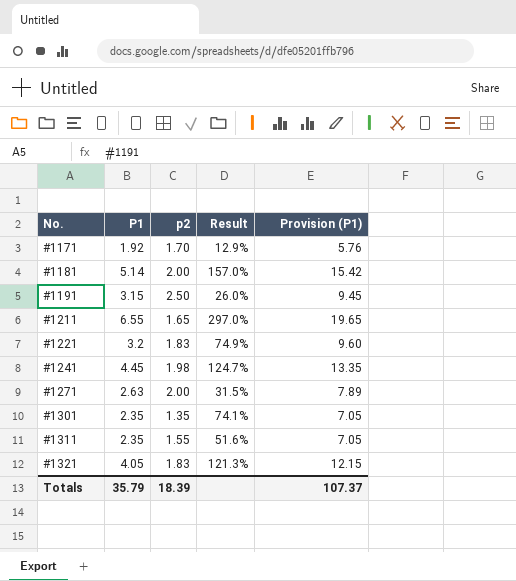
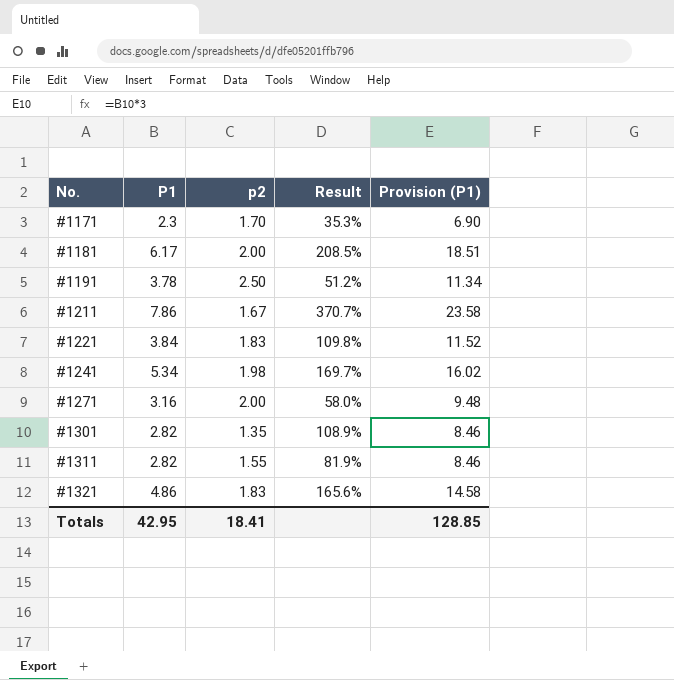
#1171 | P1: 1.92 -> 2.3
#1171 | Result: 12.9% -> 35.3%
#1171 | Provision (P1): 5.76 -> 6.90
#1181 | P1: 5.14 -> 6.17
#1181 | Result: 157.0% -> 208.5%
#1181 | Provision (P1): 15.42 -> 18.51
#1191 | P1: 3.15 -> 3.78
#1191 | Result: 26.0% -> 51.2%
#1191 | Provision (P1): 9.45 -> 11.34
#1211 | P1: 6.55 -> 7.86
#1211 | p2: 1.65 -> 1.67
#1211 | Result: 297.0% -> 370.7%
#1211 | Provision (P1): 19.65 -> 23.58
#1221 | P1: 3.2 -> 3.84
#1221 | Result: 74.9% -> 109.8%
#1221 | Provision (P1): 9.60 -> 11.52
#1241 | P1: 4.45 -> 5.34
#1241 | Result: 124.7% -> 169.7%
#1241 | Provision (P1): 13.35 -> 16.02
#1271 | P1: 2.63 -> 3.16
#1271 | Result: 31.5% -> 58.0%
#1271 | Provision (P1): 7.89 -> 9.48
#1301 | P1: 2.35 -> 2.82
#1301 | Result: 74.1% -> 108.9%
#1301 | Provision (P1): 7.05 -> 8.46
#1311 | P1: 2.35 -> 2.82
#1311 | Result: 51.6% -> 81.9%
#1311 | Provision (P1): 7.05 -> 8.46
#1321 | P1: 4.05 -> 4.86
#1321 | Result: 121.3% -> 165.6%
#1321 | Provision (P1): 12.15 -> 14.58
Totals | P1: 35.79 -> 42.95
Totals | p2: 18.39 -> 18.41
Totals | Provision (P1): 107.37 -> 128.85

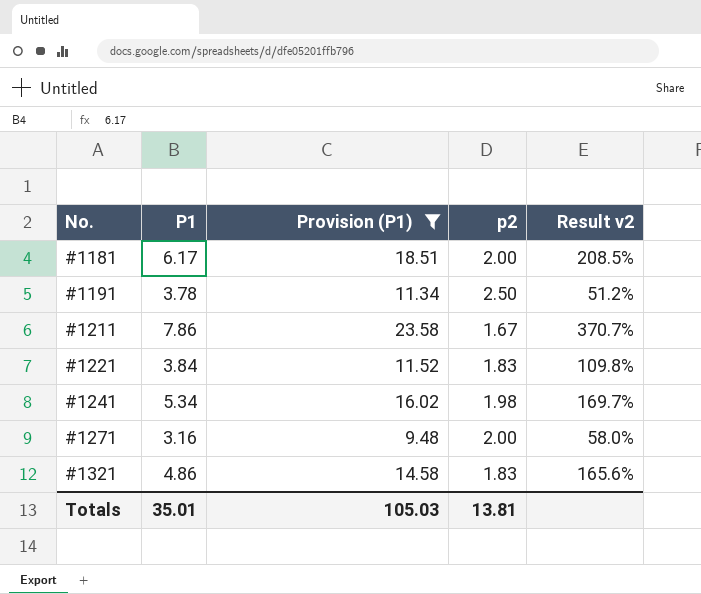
filter: none -> Provision (P1) >= 9.48
column Provision (P1) | position: 5 -> 3
column name: Result -> Result v2
Totals | P1: 42.95 -> 35.01
Totals | Provision (P1): 128.85 -> 105.03
Totals | p2: 18.41 -> 13.81

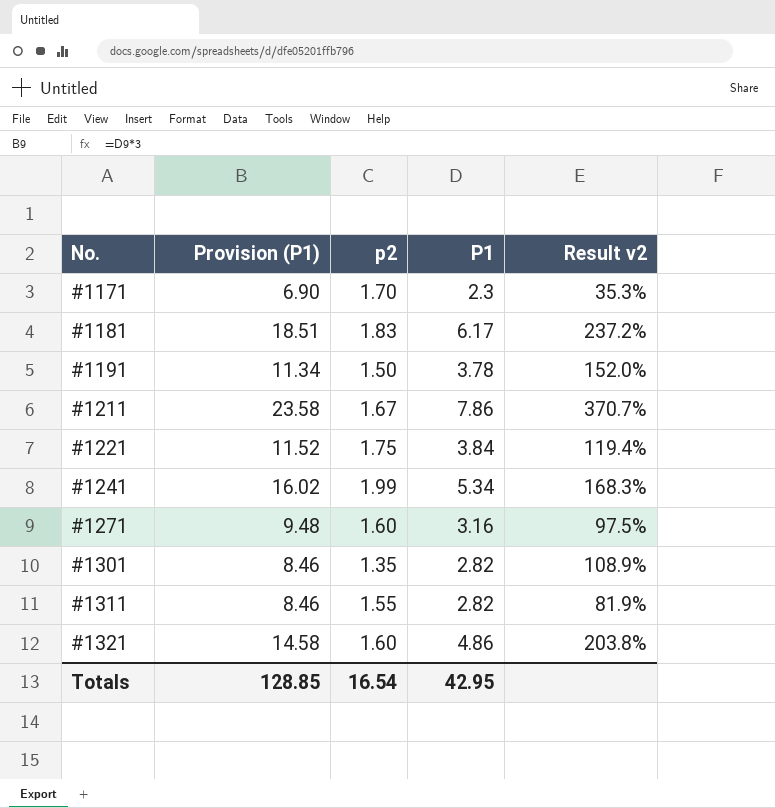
filter: Provision (P1) >= 9.48 -> none
column P1 | position: 2 -> 4
#1181 | p2: 2.00 -> 1.83
#1181 | Result v2: 208.5% -> 237.2%
#1191 | p2: 2.50 -> 1.50
#1191 | Result v2: 51.2% -> 152.0%
#1221 | p2: 1.83 -> 1.75
#1221 | Result v2: 109.8% -> 119.4%
#1241 | p2: 1.98 -> 1.99
#1241 | Result v2: 169.7% -> 168.3%
#1271 | p2: 2.00 -> 1.60
#1271 | Result v2: 58.0% -> 97.5%
#1321 | p2: 1.83 -> 1.60
#1321 | Result v2: 165.6% -> 203.8%
Totals | Provision (P1): 105.03 -> 128.85
Totals | p2: 13.81 -> 16.54
Totals | P1: 35.01 -> 42.95

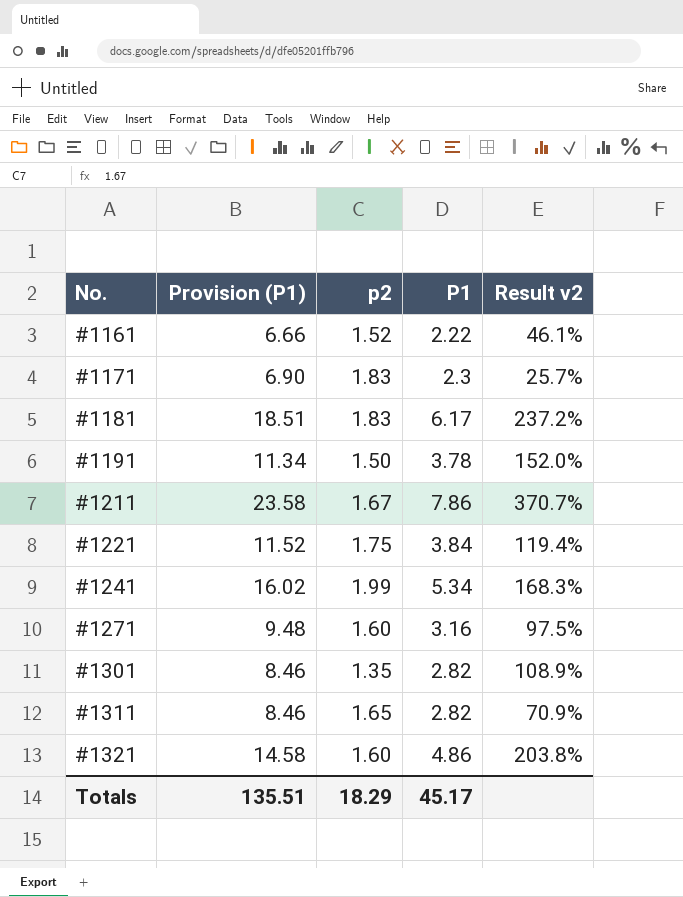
row #1161: none -> 6.66 | 1.52 | 2.22 | 46.1%
#1171 | p2: 1.70 -> 1.83
#1171 | Result v2: 35.3% -> 25.7%
#1311 | p2: 1.55 -> 1.65
#1311 | Result v2: 81.9% -> 70.9%
Totals | Provision (P1): 128.85 -> 135.51
Totals | p2: 16.54 -> 18.29
Totals | P1: 42.95 -> 45.17

